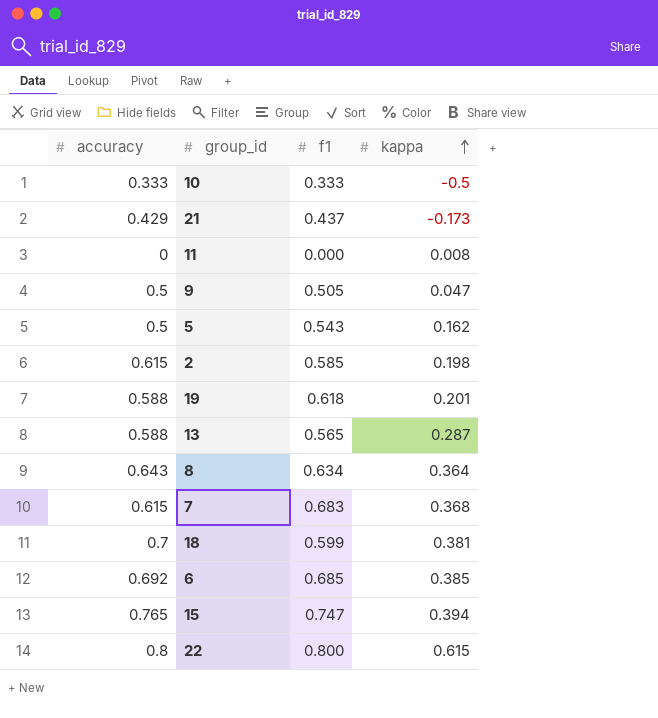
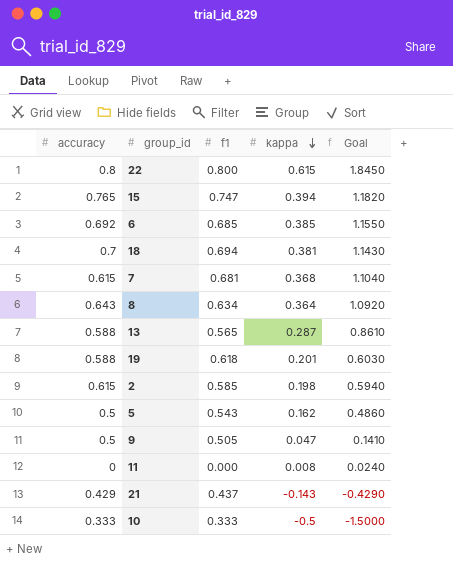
row order: kappa ascending -> kappa descending
column Goal | formula: none -> [kappa] * 3
18 | f1: 0.599 -> 0.694
7 | f1: 0.683 -> 0.681
21 | kappa: -0.173 -> -0.143

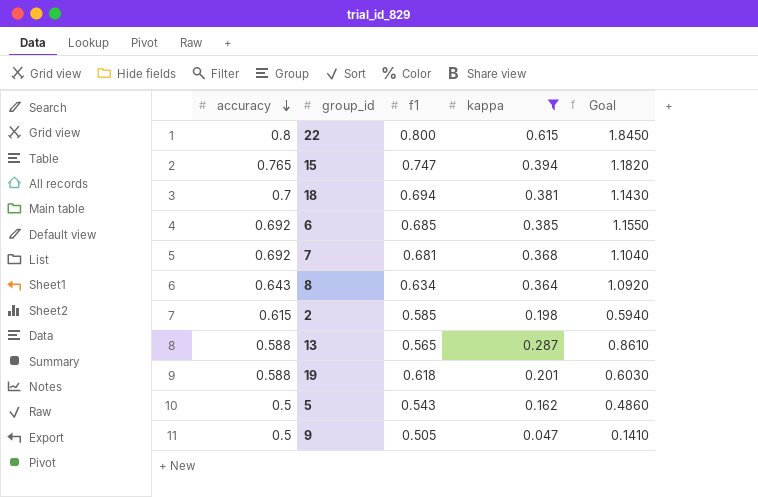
filter: none -> kappa >= 0.047
row order: kappa descending -> accuracy descending
7 | accuracy: 0.615 -> 0.692

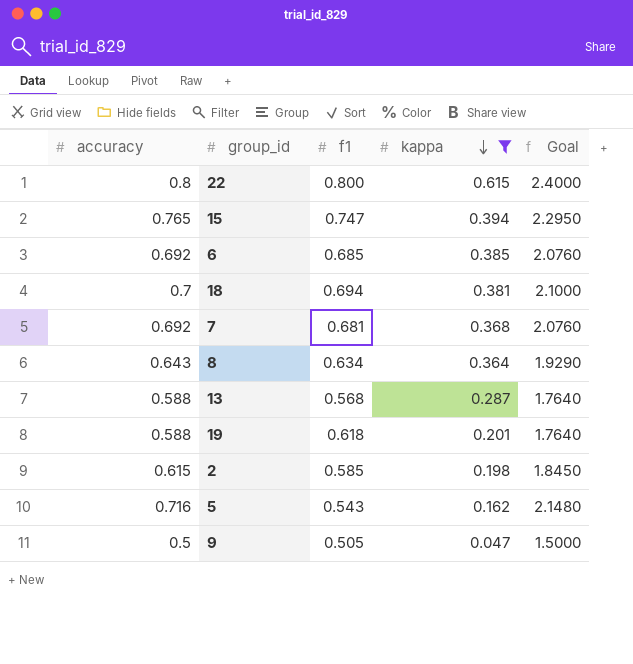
row order: accuracy descending -> kappa descending
column Goal | formula: [kappa] * 3 -> [accuracy] * 3
13 | f1: 0.565 -> 0.568
5 | accuracy: 0.5 -> 0.716

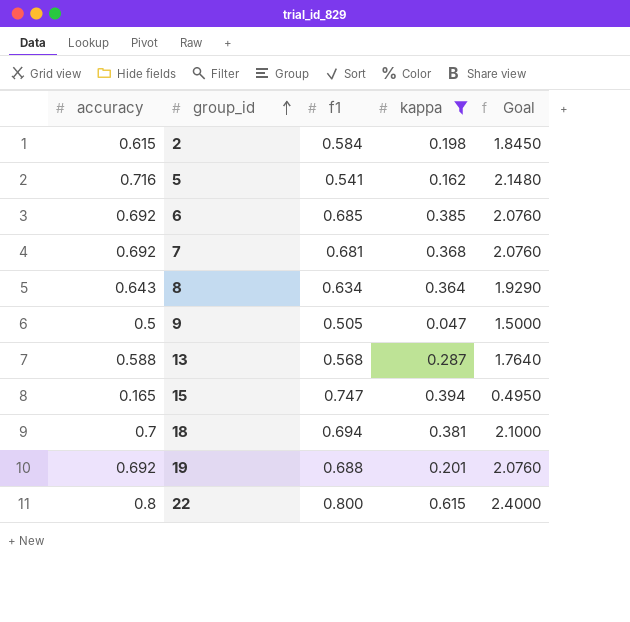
row order: kappa descending -> group_id ascending
2 | f1: 0.585 -> 0.584
5 | f1: 0.543 -> 0.541
15 | accuracy: 0.765 -> 0.165
15 | Goal: 2.2950 -> 0.4950
19 | accuracy: 0.588 -> 0.692
19 | f1: 0.618 -> 0.688
19 | Goal: 1.7640 -> 2.0760

